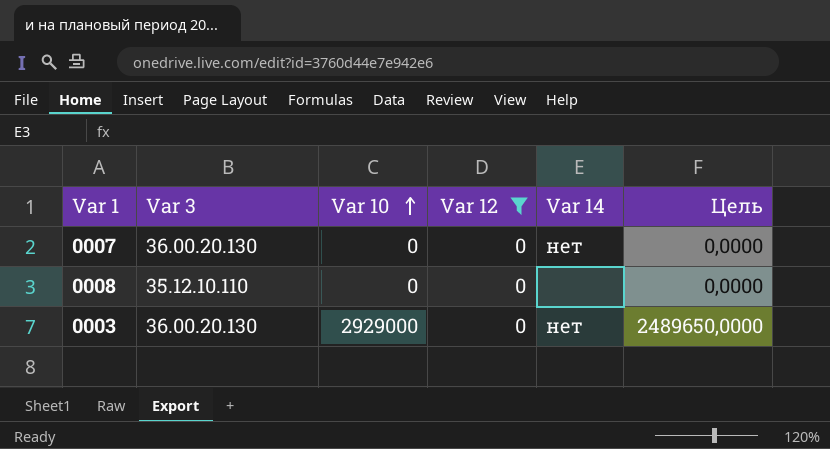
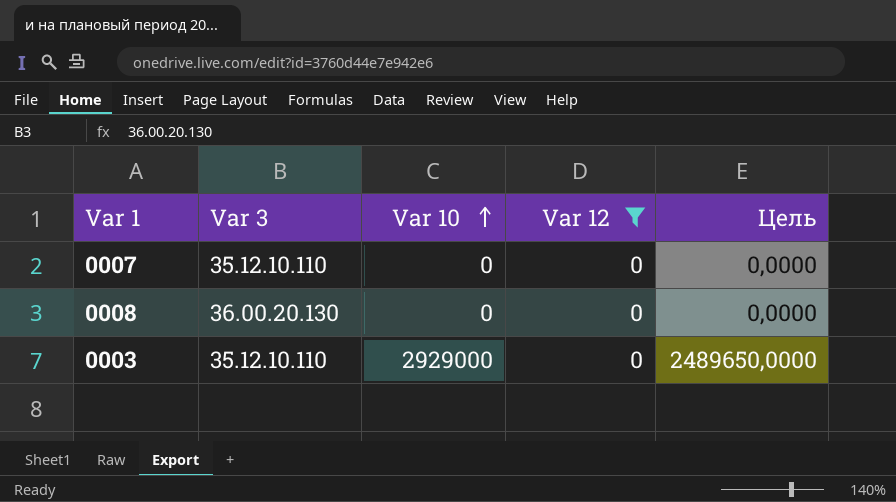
column Var 14 | position: 5 -> none
0007 | Var 3: 36.00.20.130 -> 35.12.10.110
0008 | Var 3: 35.12.10.110 -> 36.00.20.130
0003 | Var 3: 36.00.20.130 -> 35.12.10.110

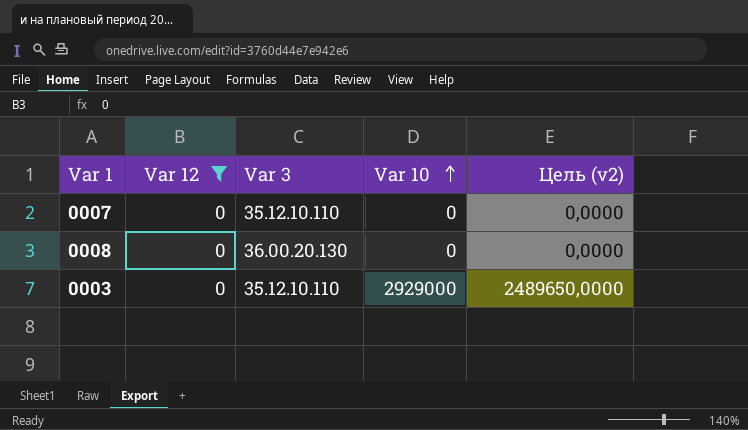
column Var 12 | position: 4 -> 2
column name: Цель -> Цель (v2)

